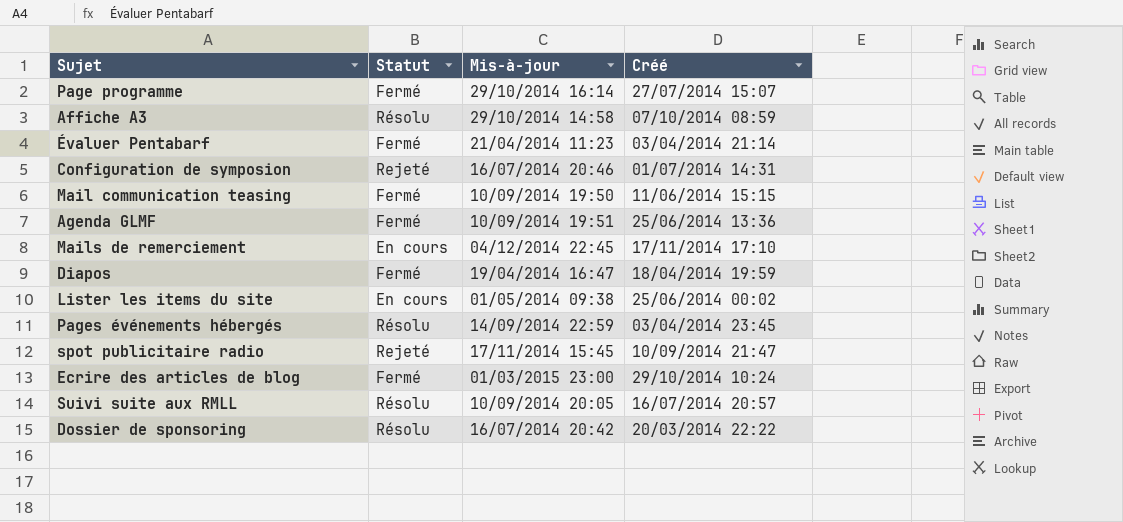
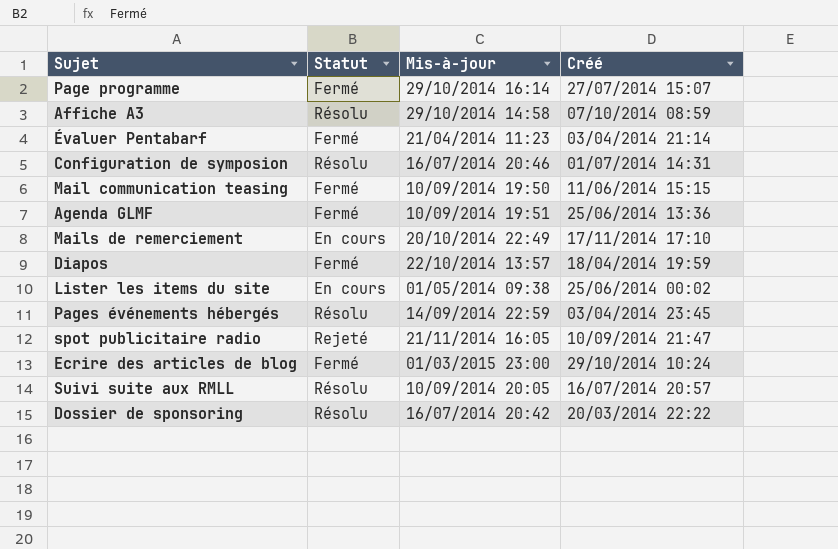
Configuration de symposion | Statut: Rejeté -> Résolu
Mails de remerciement | Mis-à-jour: 04/12/2014 22:45 -> 20/10/2014 22:49
Diapos | Mis-à-jour: 19/04/2014 16:47 -> 22/10/2014 13:57
spot publicitaire radio | Mis-à-jour: 17/11/2014 15:45 -> 21/11/2014 16:05

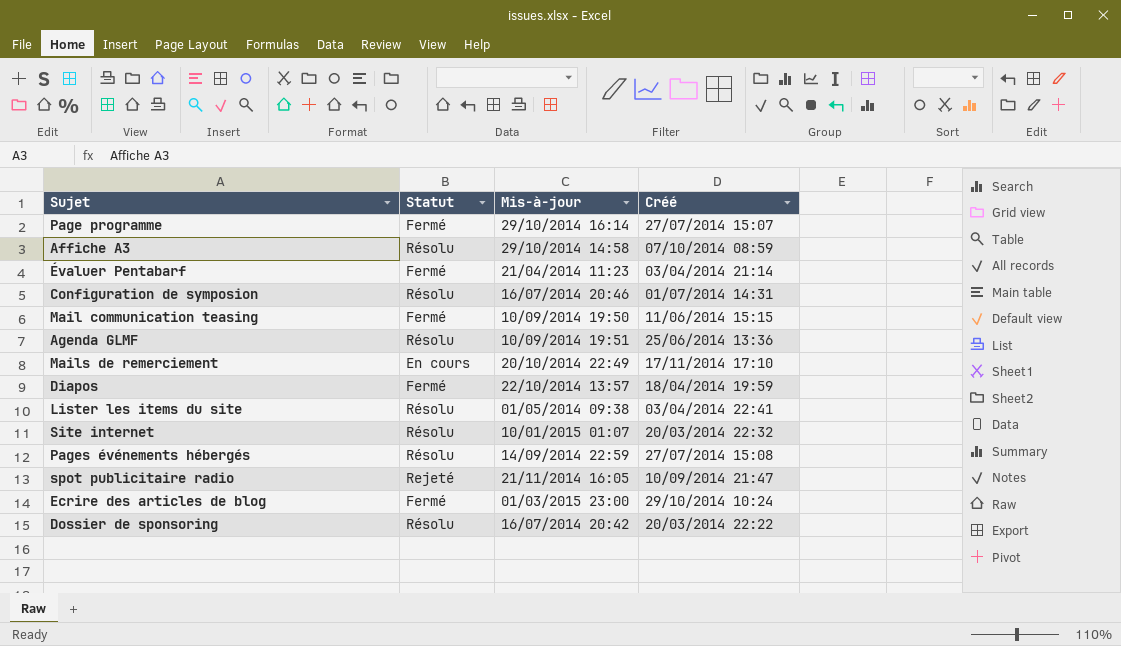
row Suivi suite aux RMLL: Résolu | 10/09/2014 20:05 | 16/07/2014 20:57 -> none
Agenda GLMF | Statut: Fermé -> Résolu
Lister les items du site | Statut: En cours -> Résolu
Lister les items du site | Créé: 25/06/2014 00:02 -> 03/04/2014 22:41
row Site internet: none -> Résolu | 10/01/2015 01:07 | 20/03/2014 22:32
Pages événements hébergés | Créé: 03/04/2014 23:45 -> 27/07/2014 15:08

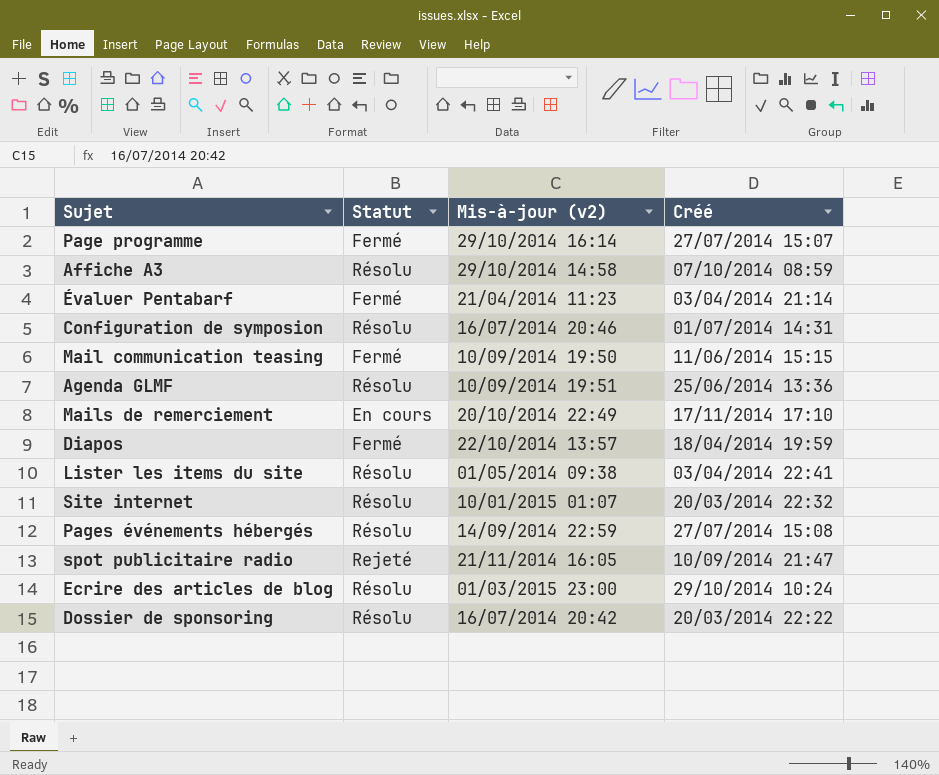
column name: Mis-à-jour -> Mis-à-jour (v2)
Ecrire des articles de blog | Statut: Fermé -> Résolu

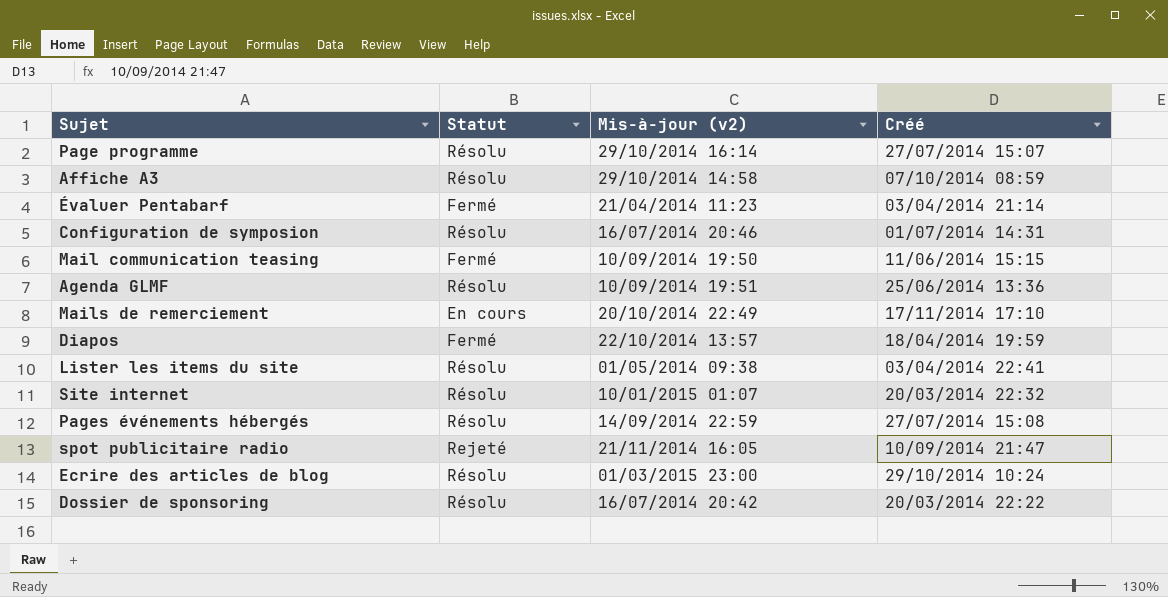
Page programme | Statut: Fermé -> Résolu

